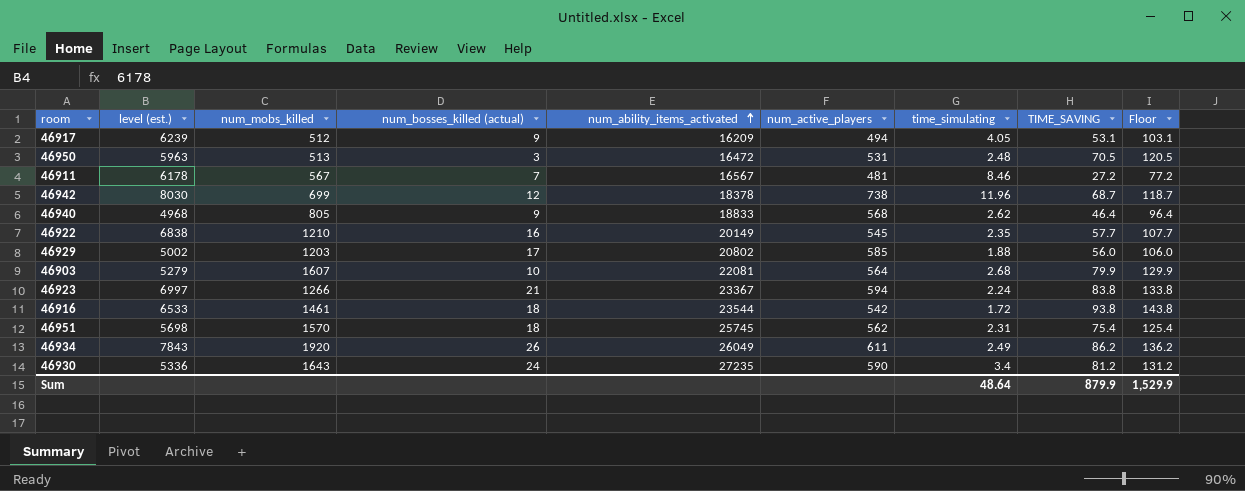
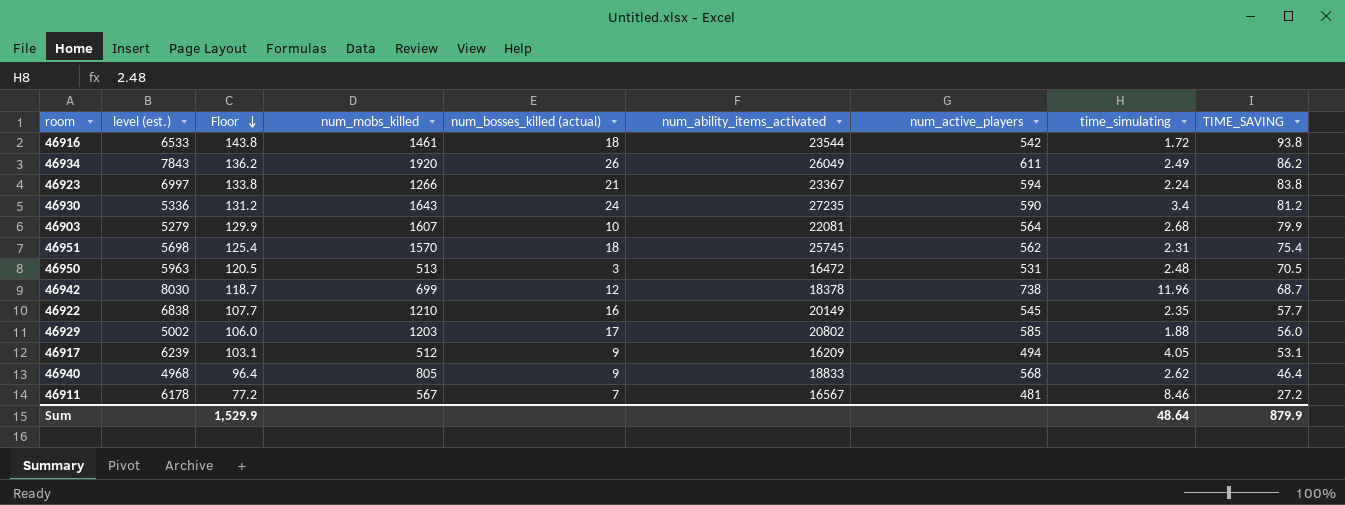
row order: num_ability_items_activated ascending -> Floor descending
column Floor | position: 9 -> 3

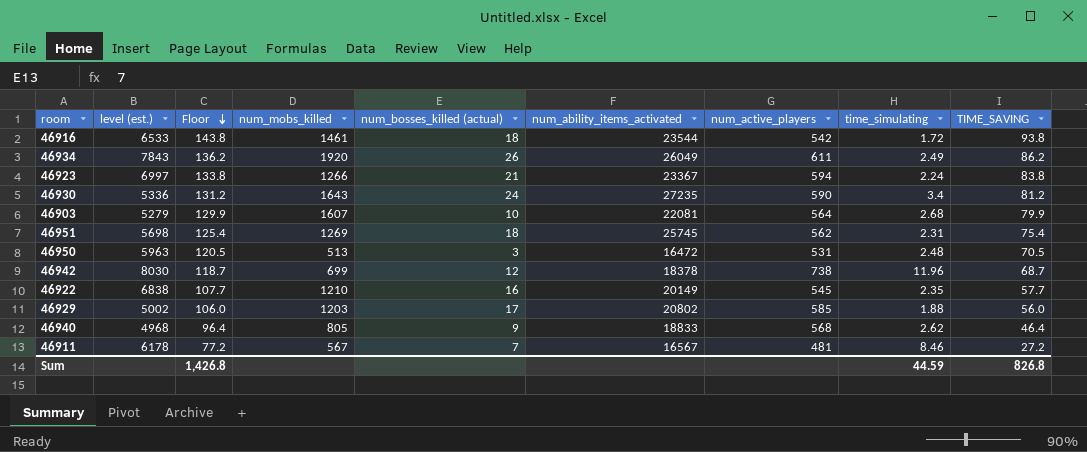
row 46917: 6239 | 103.1 | 512 | 9 | 16209 | 494 | 4.05 | 53.1 -> none
46951 | num_mobs_killed: 1570 -> 1269
Sum | Floor: 1,529.9 -> 1,426.8
Sum | time_simulating: 48.64 -> 44.59
Sum | TIME_SAVING: 879.9 -> 826.8

